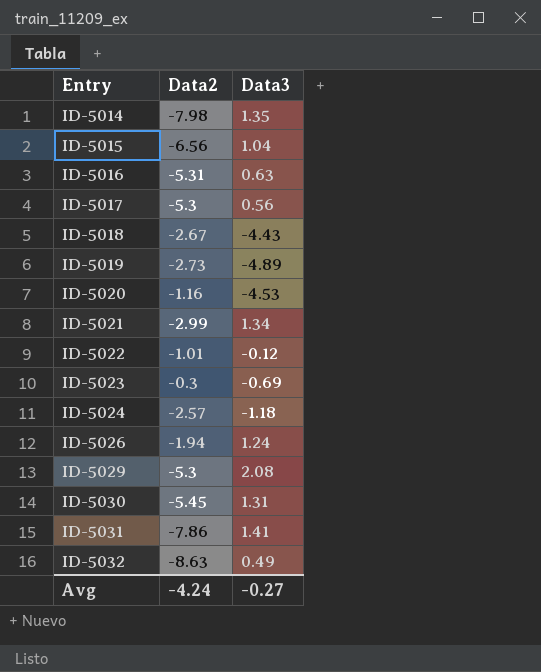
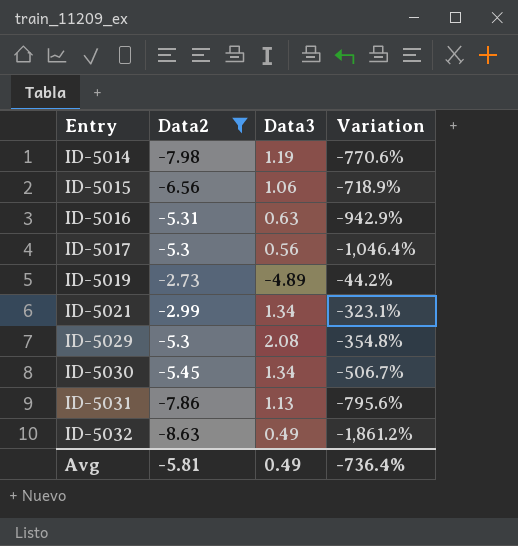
filter: none -> Data2 <= -2.73
column Variation | formula: none -> ([Data2] - [Data3]) / [Data3]
ID-5014 | Data3: 1.35 -> 1.19
ID-5015 | Data3: 1.04 -> 1.06
ID-5030 | Data3: 1.31 -> 1.34
ID-5031 | Data3: 1.41 -> 1.13
Avg | Data2: -4.24 -> -5.81
Avg | Data3: -0.27 -> 0.49

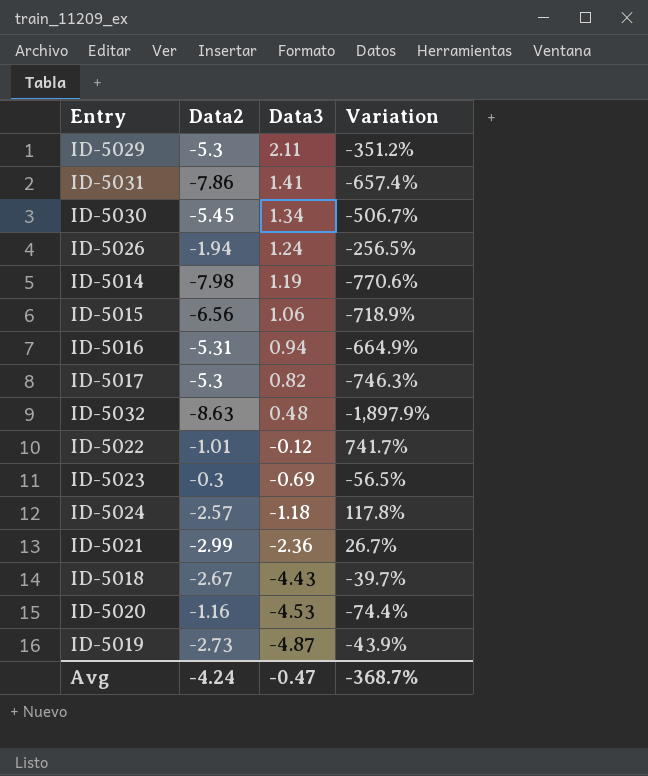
filter: Data2 <= -2.73 -> none
row order: Entry ascending -> Data3 descending
ID-5029 | Data3: 2.08 -> 2.11
ID-5029 | Variation: -354.8% -> -351.2%
ID-5031 | Data3: 1.13 -> 1.41
ID-5031 | Variation: -795.6% -> -657.4%
ID-5016 | Data3: 0.63 -> 0.94
ID-5016 | Variation: -942.9% -> -664.9%
ID-5017 | Data3: 0.56 -> 0.82
ID-5017 | Variation: -1,046.4% -> -746.3%
ID-5032 | Data3: 0.49 -> 0.48
ID-5032 | Variation: -1,861.2% -> -1,897.9%
ID-5021 | Data3: 1.34 -> -2.36
ID-5021 | Variation: -323.1% -> 26.7%
ID-5019 | Data3: -4.89 -> -4.87
ID-5019 | Variation: -44.2% -> -43.9%
Avg | Data2: -5.81 -> -4.24
Avg | Data3: 0.49 -> -0.47
Avg | Variation: -736.4% -> -368.7%

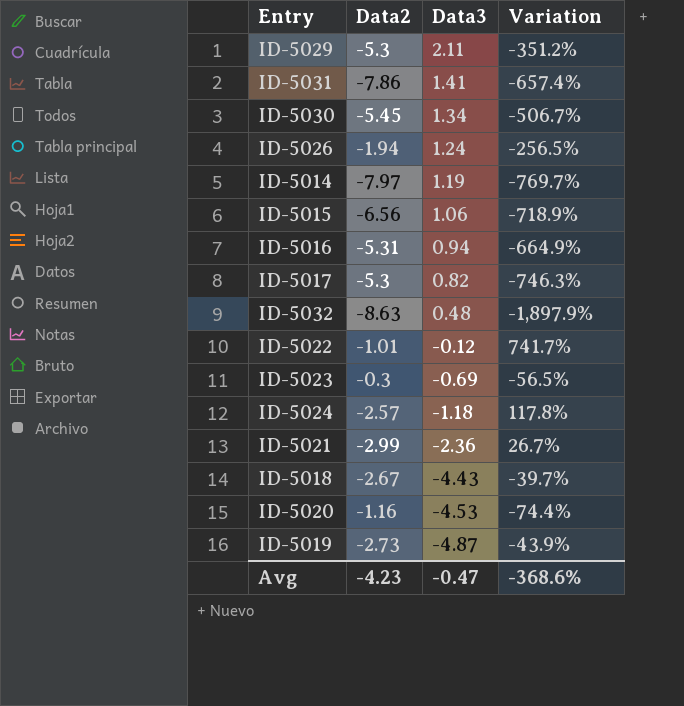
ID-5014 | Data2: -7.98 -> -7.97
ID-5014 | Variation: -770.6% -> -769.7%
Avg | Data2: -4.24 -> -4.23
Avg | Variation: -368.7% -> -368.6%

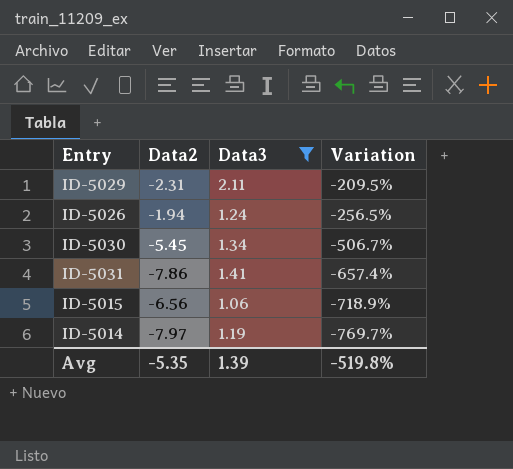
filter: none -> Data3 >= 1.06
row order: Data3 descending -> Variation descending
ID-5029 | Data2: -5.3 -> -2.31
ID-5029 | Variation: -351.2% -> -209.5%
Avg | Data2: -4.23 -> -5.35
Avg | Data3: -0.47 -> 1.39
Avg | Variation: -368.6% -> -519.8%

